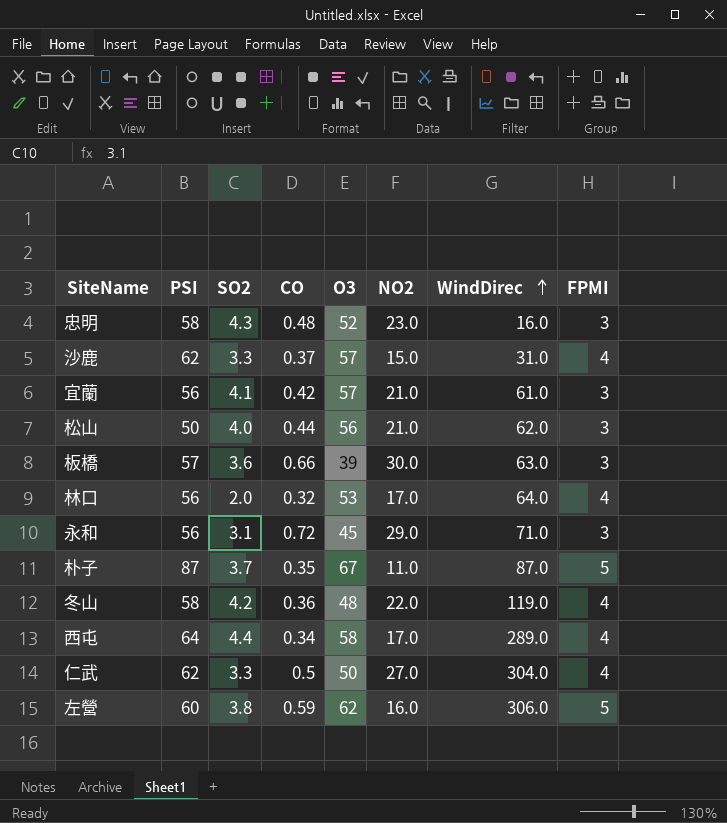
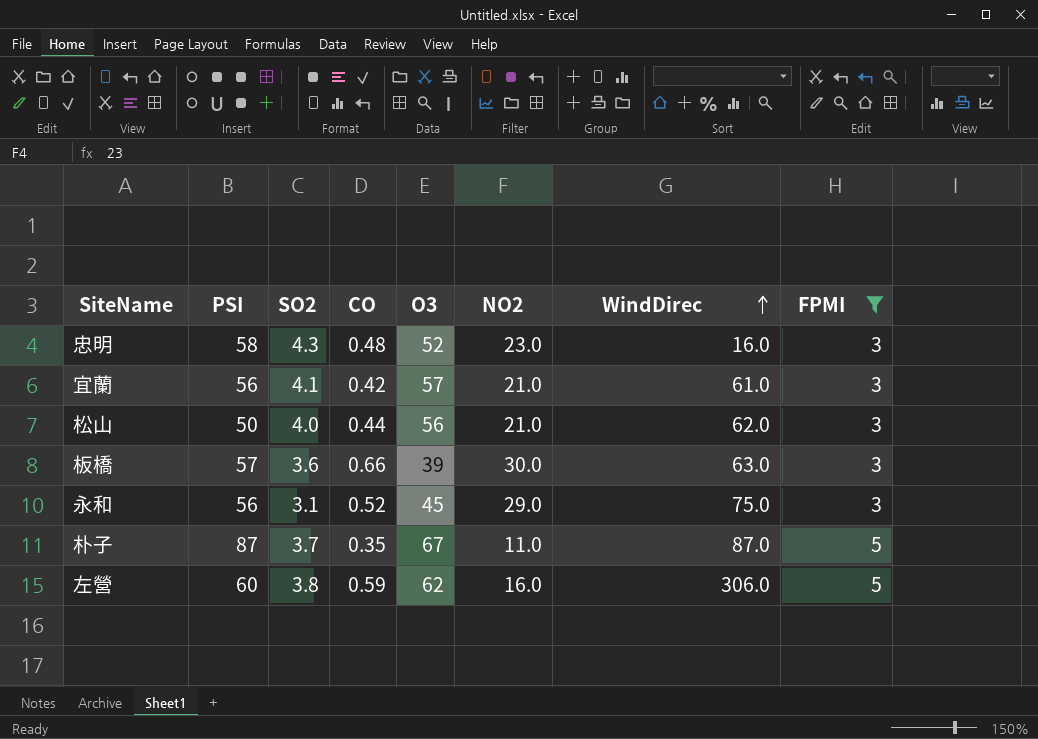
filter: none -> FPMI != 4
永和 | CO: 0.72 -> 0.52
永和 | WindDirec: 71.0 -> 75.0

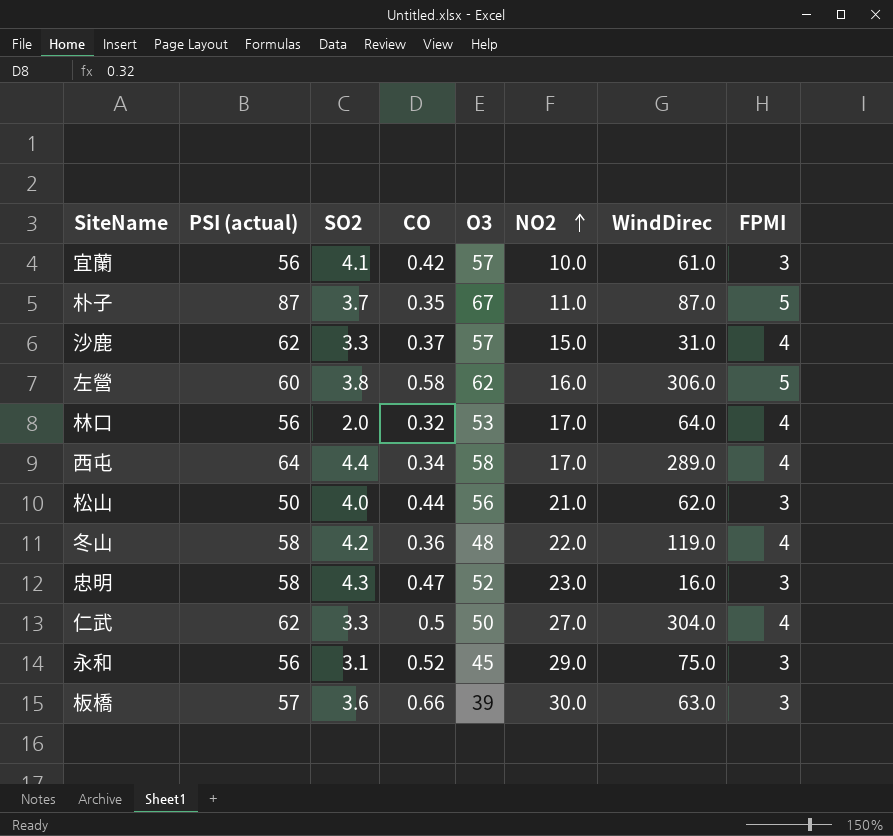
filter: FPMI != 4 -> none
row order: WindDirec ascending -> NO2 ascending
column name: PSI -> PSI (actual)
宜蘭 | NO2: 21.0 -> 10.0
左營 | CO: 0.59 -> 0.58
忠明 | CO: 0.48 -> 0.47

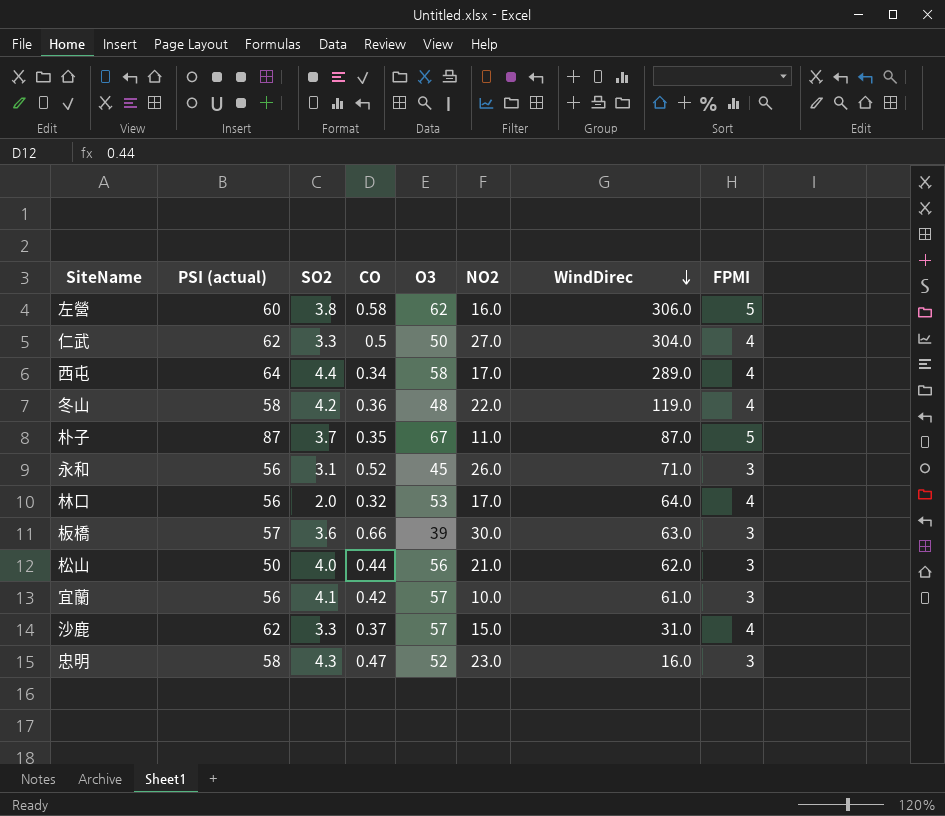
row order: NO2 ascending -> WindDirec descending
永和 | NO2: 29.0 -> 26.0
永和 | WindDirec: 75.0 -> 71.0

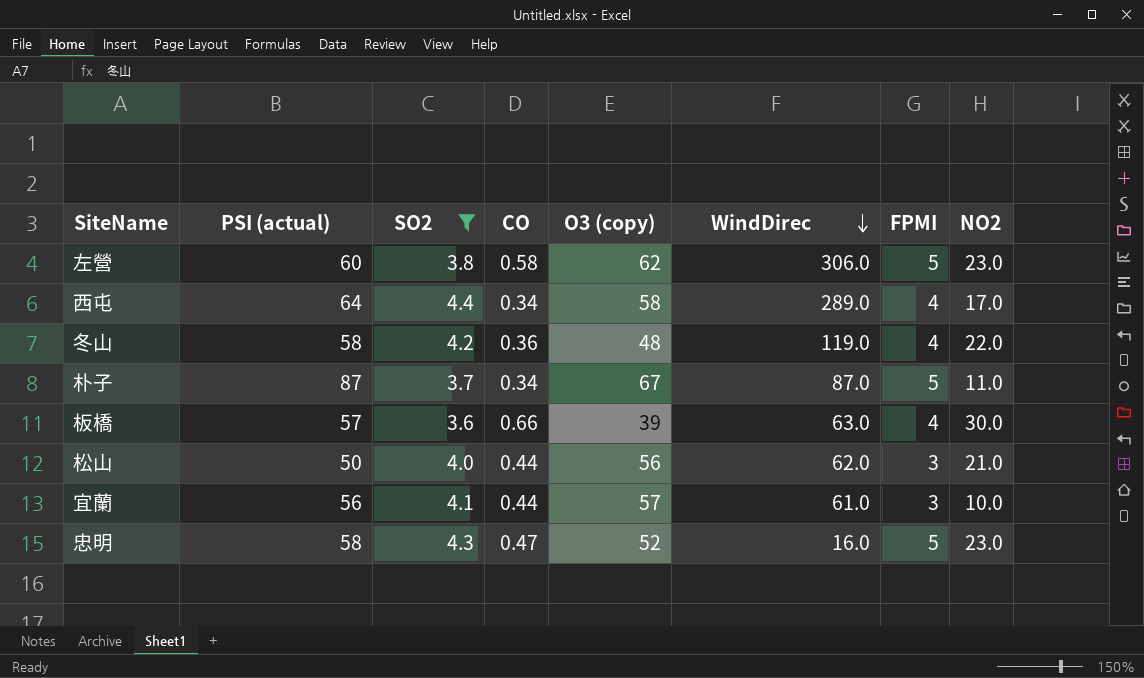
filter: none -> SO2 >= 3.6
column name: O3 -> O3 (copy)
column NO2 | position: 6 -> 8
左營 | NO2: 16.0 -> 23.0
朴子 | CO: 0.35 -> 0.34
板橋 | FPMI: 3 -> 4
宜蘭 | CO: 0.42 -> 0.44
忠明 | FPMI: 3 -> 5

